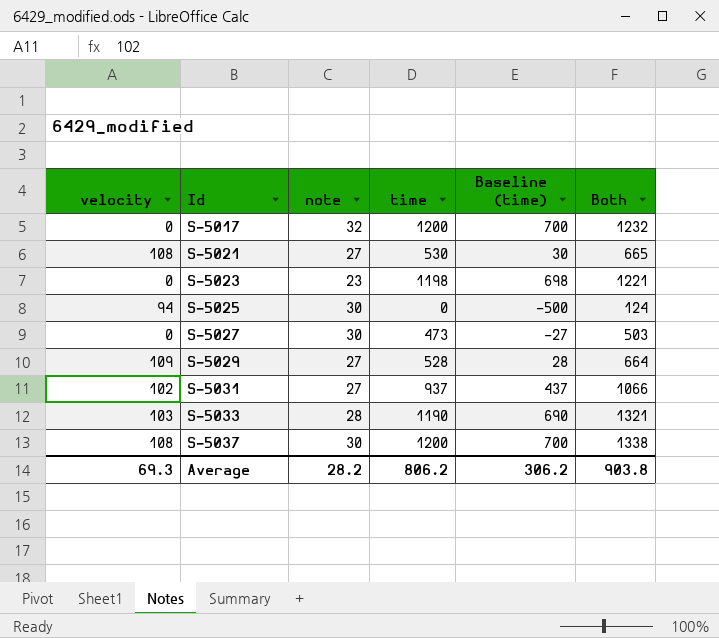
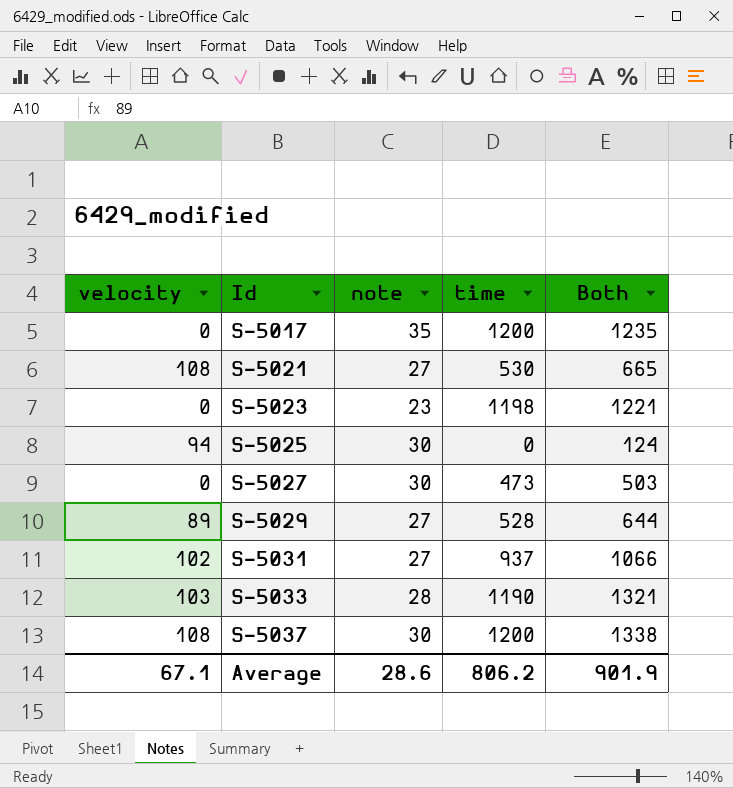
column Baseline (time) | formula: [time] - 500 -> none
S-5017 | note: 32 -> 35
S-5017 | Both: 1232 -> 1235
S-5029 | velocity: 109 -> 89
S-5029 | Both: 664 -> 644
Average | velocity: 69.3 -> 67.1
Average | note: 28.2 -> 28.6
Average | Both: 903.8 -> 901.9

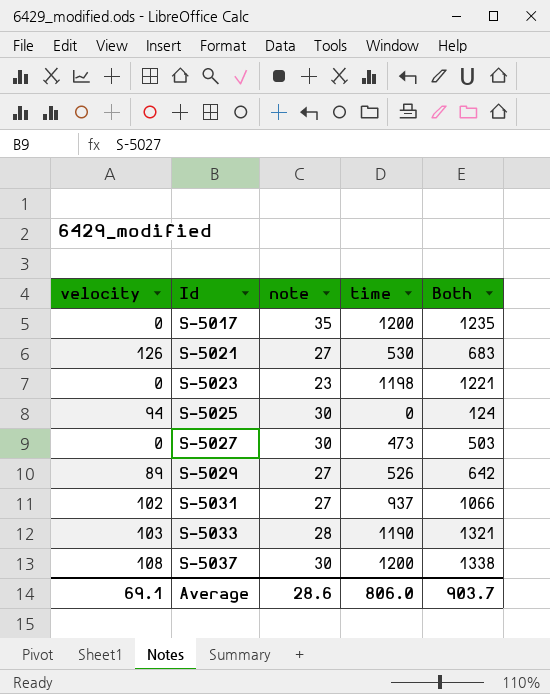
S-5021 | velocity: 108 -> 126
S-5021 | Both: 665 -> 683
S-5029 | time: 528 -> 526
S-5029 | Both: 644 -> 642
Average | velocity: 67.1 -> 69.1
Average | time: 806.2 -> 806.0
Average | Both: 901.9 -> 903.7

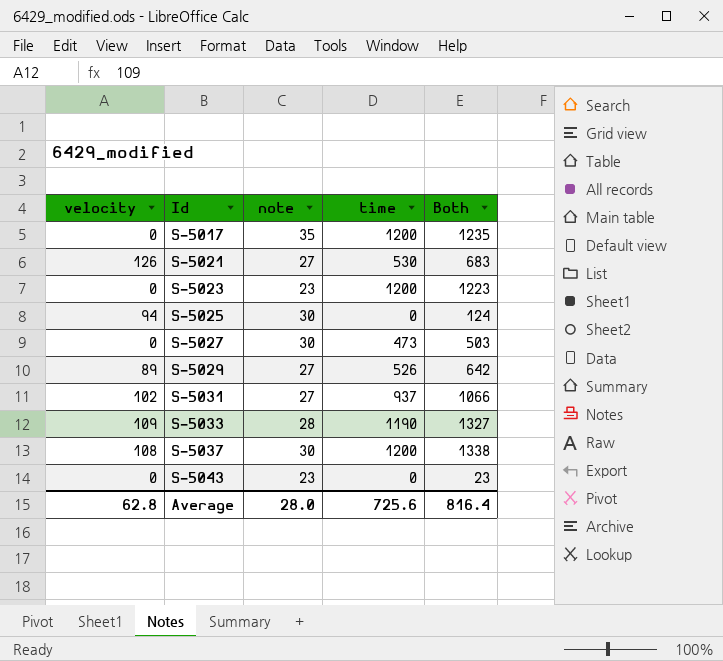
S-5023 | time: 1198 -> 1200
S-5023 | Both: 1221 -> 1223
S-5033 | velocity: 103 -> 109
S-5033 | Both: 1321 -> 1327
row S-5043: none -> 0 | 23 | 0 | 23
Average | velocity: 69.1 -> 62.8
Average | note: 28.6 -> 28.0
Average | time: 806.0 -> 725.6
Average | Both: 903.7 -> 816.4

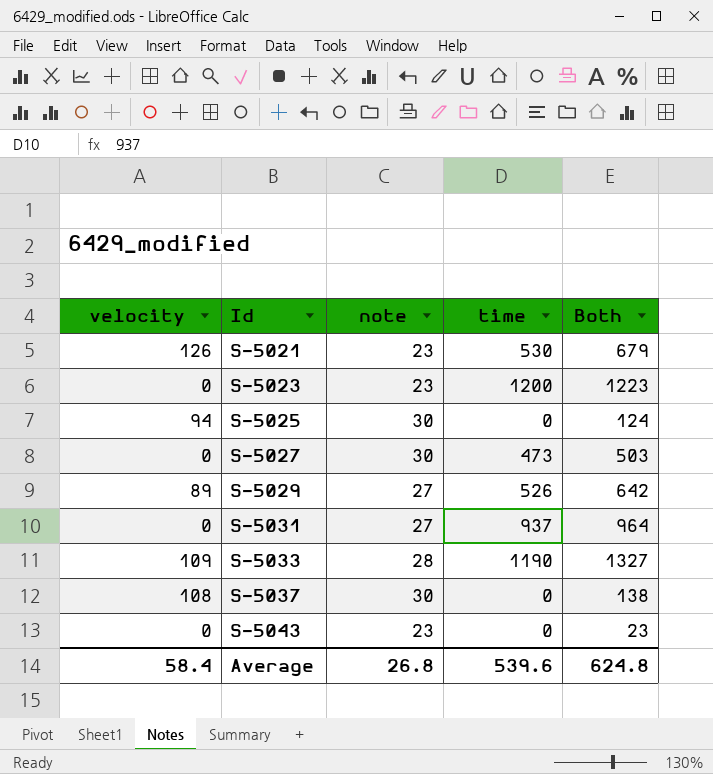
row S-5017: 0 | 35 | 1200 | 1235 -> none
S-5021 | note: 27 -> 23
S-5021 | Both: 683 -> 679
S-5031 | velocity: 102 -> 0
S-5031 | Both: 1066 -> 964
S-5037 | time: 1200 -> 0
S-5037 | Both: 1338 -> 138
Average | velocity: 62.8 -> 58.4
Average | note: 28.0 -> 26.8
Average | time: 725.6 -> 539.6
Average | Both: 816.4 -> 624.8

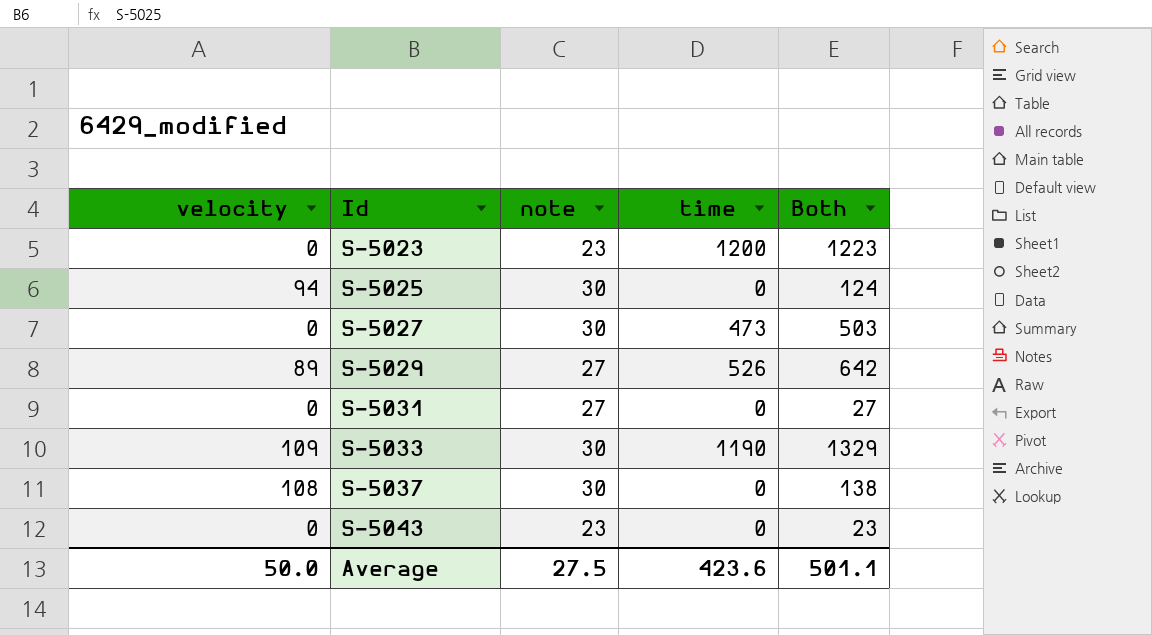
row S-5021: 126 | 23 | 530 | 679 -> none
S-5031 | time: 937 -> 0
S-5031 | Both: 964 -> 27
S-5033 | note: 28 -> 30
S-5033 | Both: 1327 -> 1329
Average | velocity: 58.4 -> 50.0
Average | note: 26.8 -> 27.5
Average | time: 539.6 -> 423.6
Average | Both: 624.8 -> 501.1

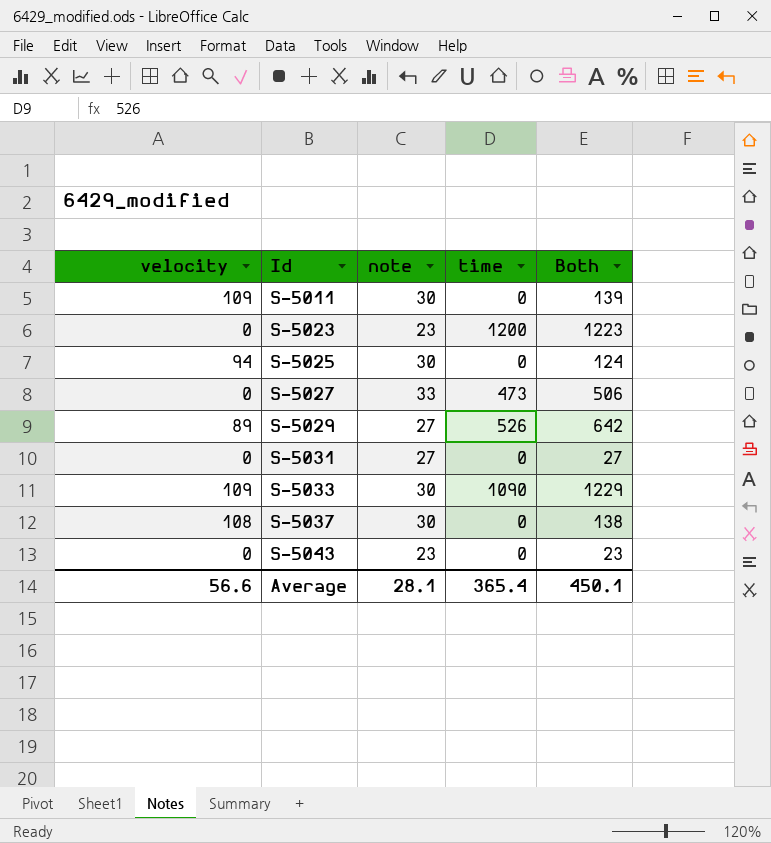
row S-5011: none -> 109 | 30 | 0 | 139
S-5027 | note: 30 -> 33
S-5027 | Both: 503 -> 506
S-5033 | time: 1190 -> 1090
S-5033 | Both: 1329 -> 1229
Average | velocity: 50.0 -> 56.6
Average | note: 27.5 -> 28.1
Average | time: 423.6 -> 365.4
Average | Both: 501.1 -> 450.1

